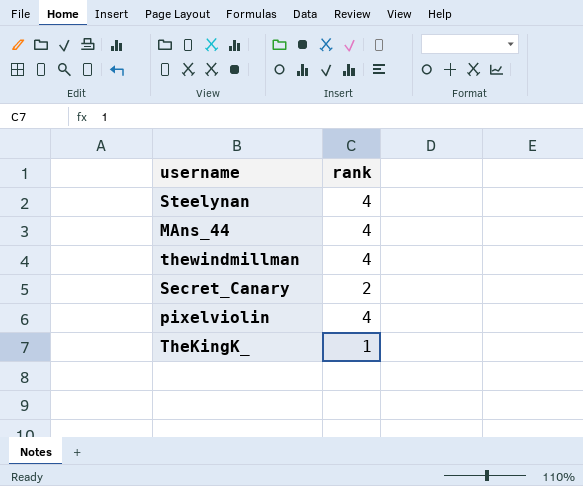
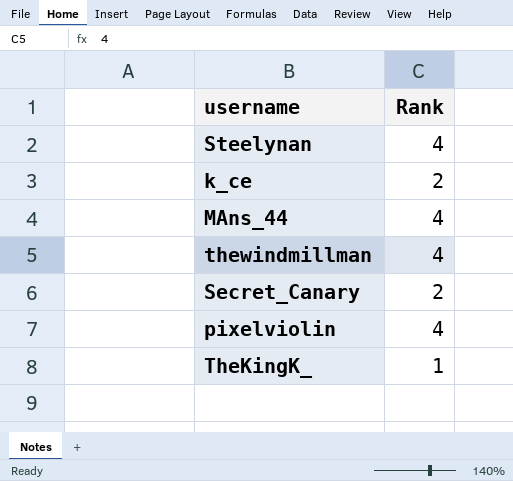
column name: rank -> Rank
row k_ce: none -> 2

